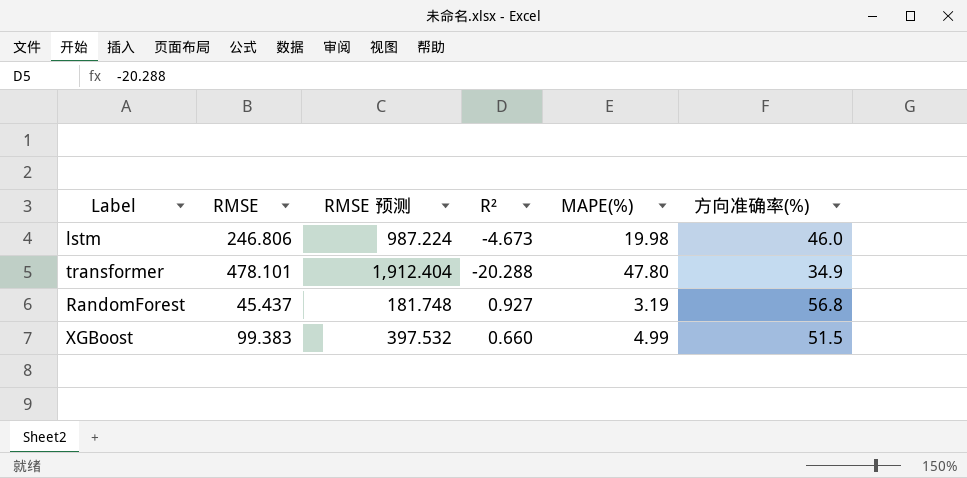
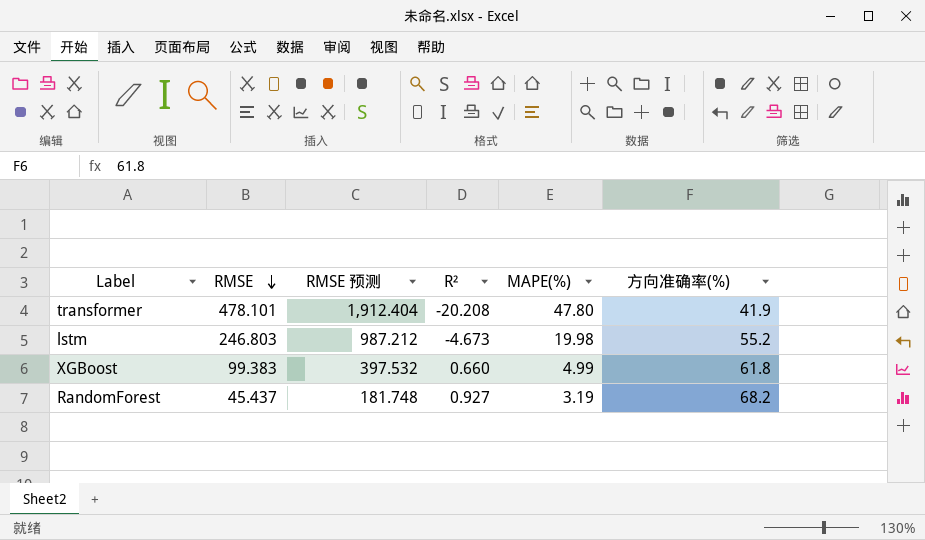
row order: none -> RMSE descending
transformer | R²: -20.288 -> -20.208
transformer | 方向准确率(%): 34.9 -> 41.9
lstm | RMSE: 246.806 -> 246.803
lstm | RMSE 预测: 987.224 -> 987.212
lstm | 方向准确率(%): 46.0 -> 55.2
XGBoost | 方向准确率(%): 51.5 -> 61.8
RandomForest | 方向准确率(%): 56.8 -> 68.2

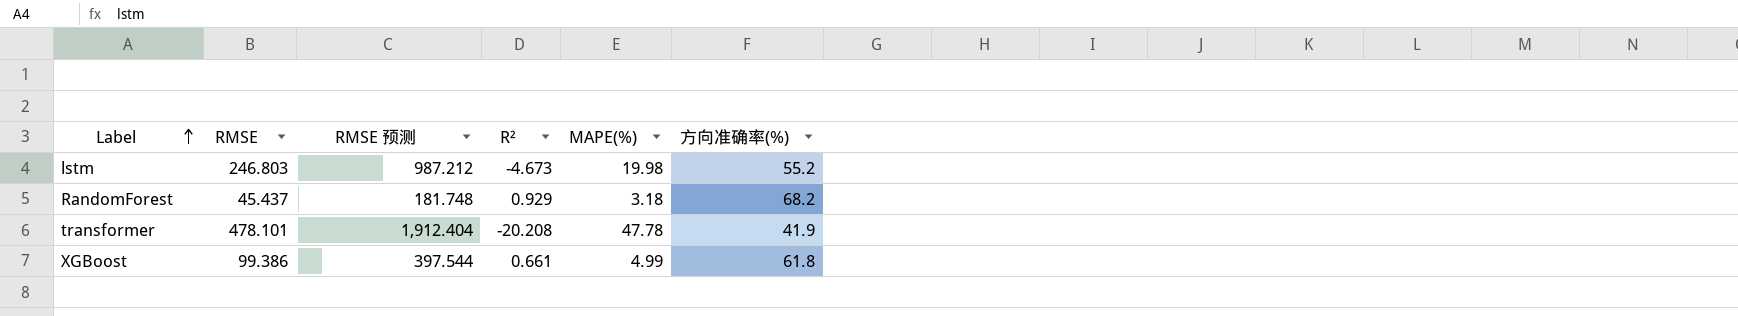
row order: RMSE descending -> Label ascending
RandomForest | R²: 0.927 -> 0.929
RandomForest | MAPE(%): 3.19 -> 3.18
transformer | MAPE(%): 47.80 -> 47.78
XGBoost | RMSE: 99.383 -> 99.386
XGBoost | RMSE 预测: 397.532 -> 397.544
XGBoost | R²: 0.660 -> 0.661

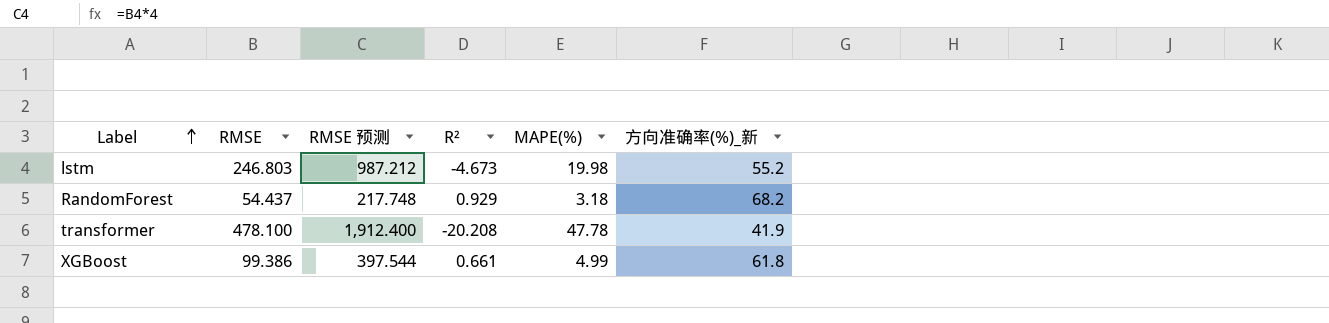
column name: 方向准确率(%) -> 方向准确率(%)_新
RandomForest | RMSE: 45.437 -> 54.437
RandomForest | RMSE 预测: 181.748 -> 217.748
transformer | RMSE: 478.101 -> 478.100
transformer | RMSE 预测: 1,912.404 -> 1,912.400

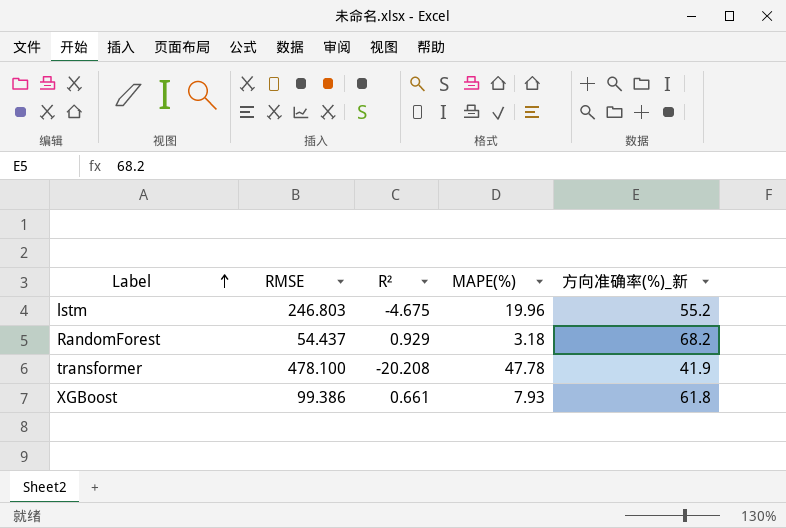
column RMSE 预测 | formula: [RMSE] * 4 -> none
lstm | R²: -4.673 -> -4.675
lstm | MAPE(%): 19.98 -> 19.96
XGBoost | MAPE(%): 4.99 -> 7.93

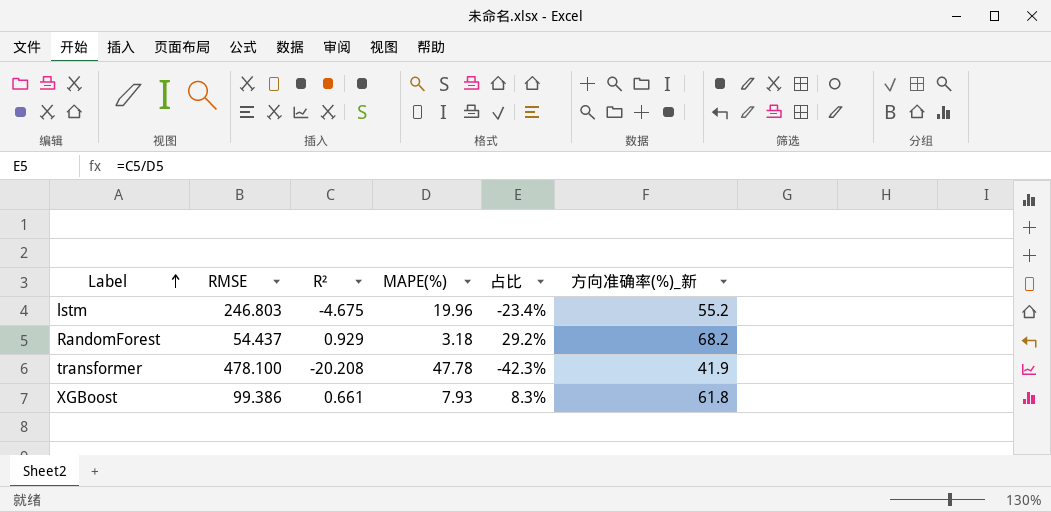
column 占比 | formula: none -> [R²] / [MAPE(%)]

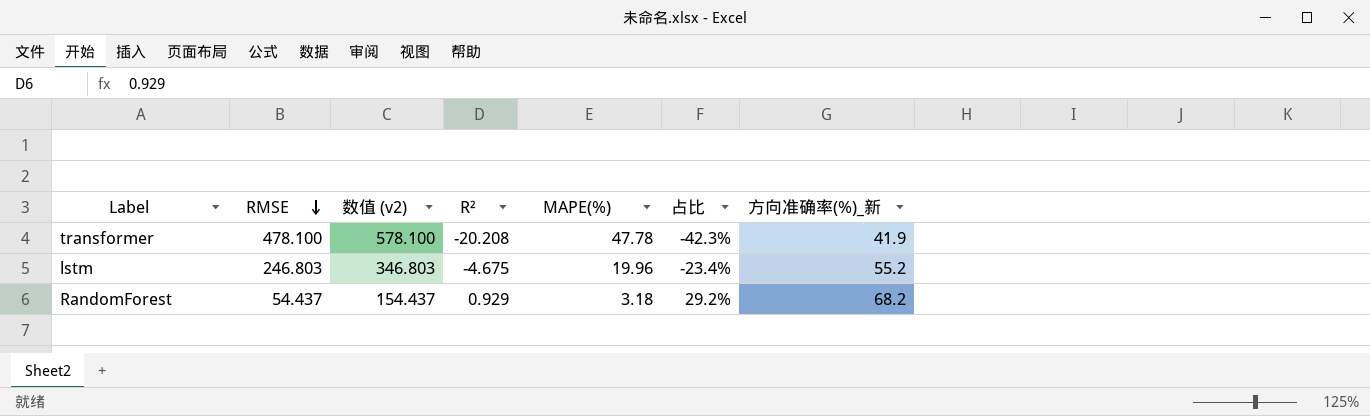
row order: Label ascending -> RMSE descending
column 数值 (v2) | formula: none -> [RMSE] + 100
row XGBoost: 99.386 | 0.661 | 7.93 | 8.3% | 61.8 -> none

